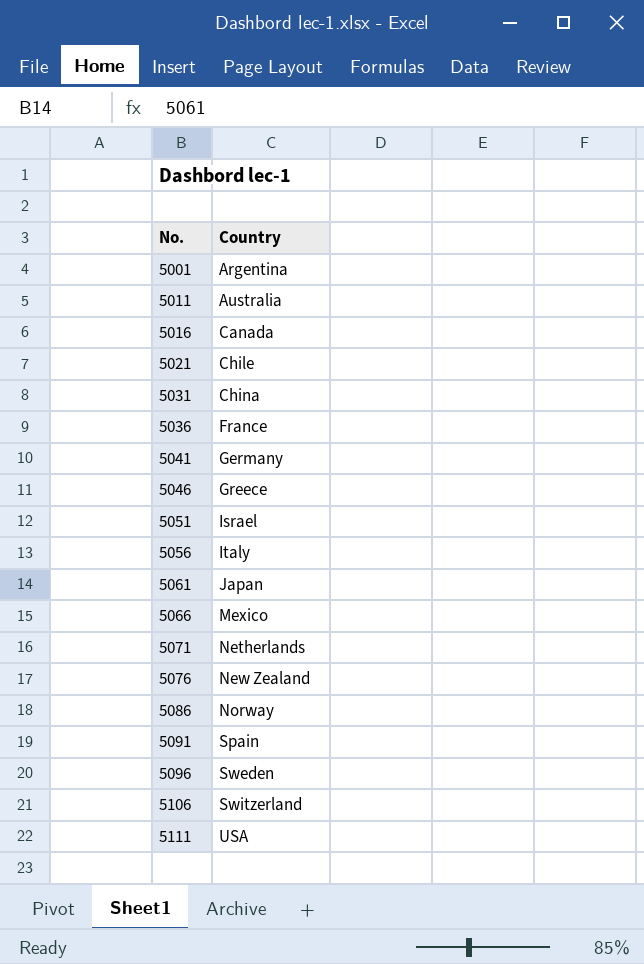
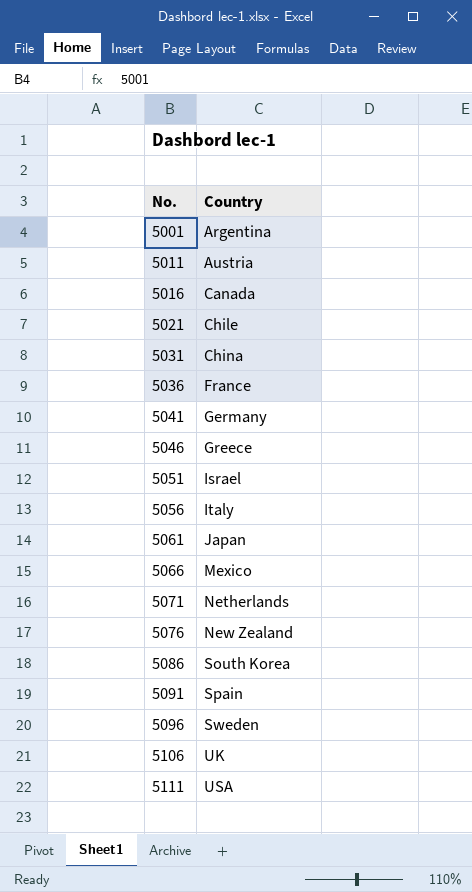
5011 | Country: Australia -> Austria
5086 | Country: Norway -> South Korea
5106 | Country: Switzerland -> UK

